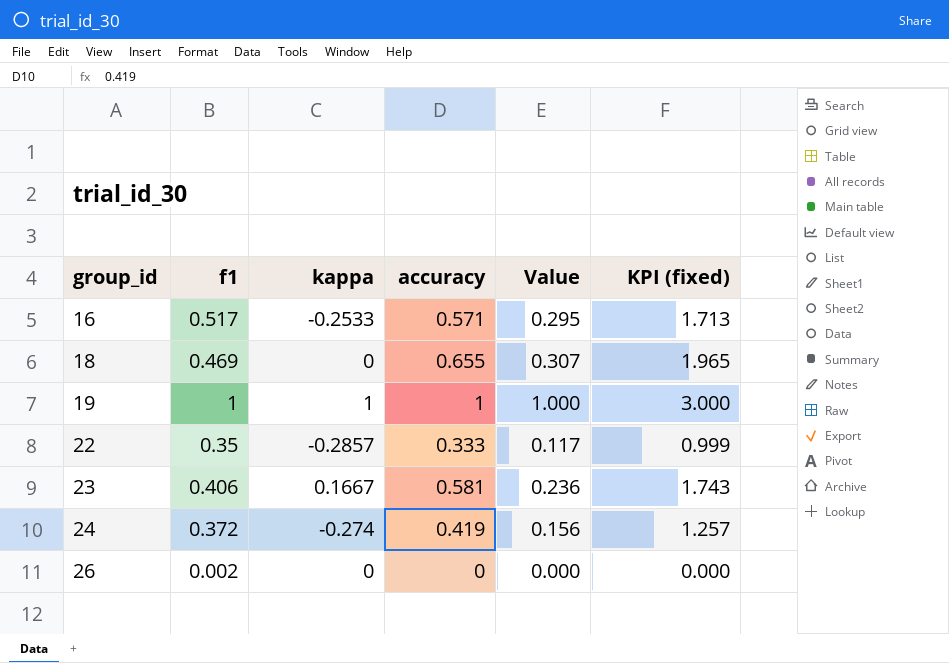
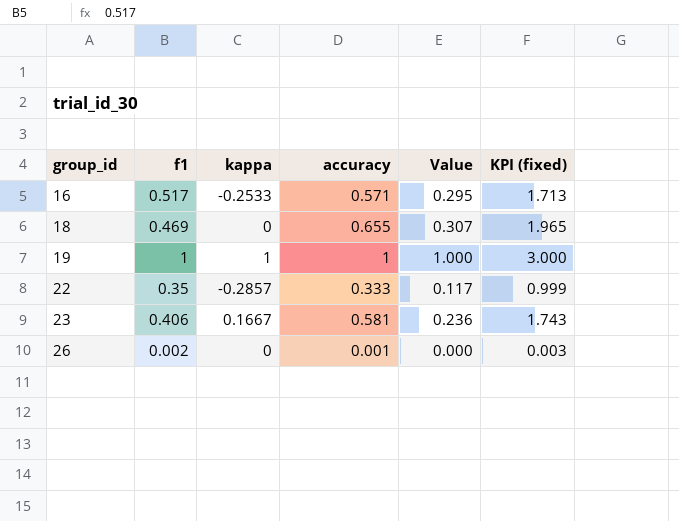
row 24: 0.372 | -0.274 | 0.419 | 0.156 | 1.257 -> none
26 | accuracy: 0 -> 0.001
26 | KPI (fixed): 0.000 -> 0.003

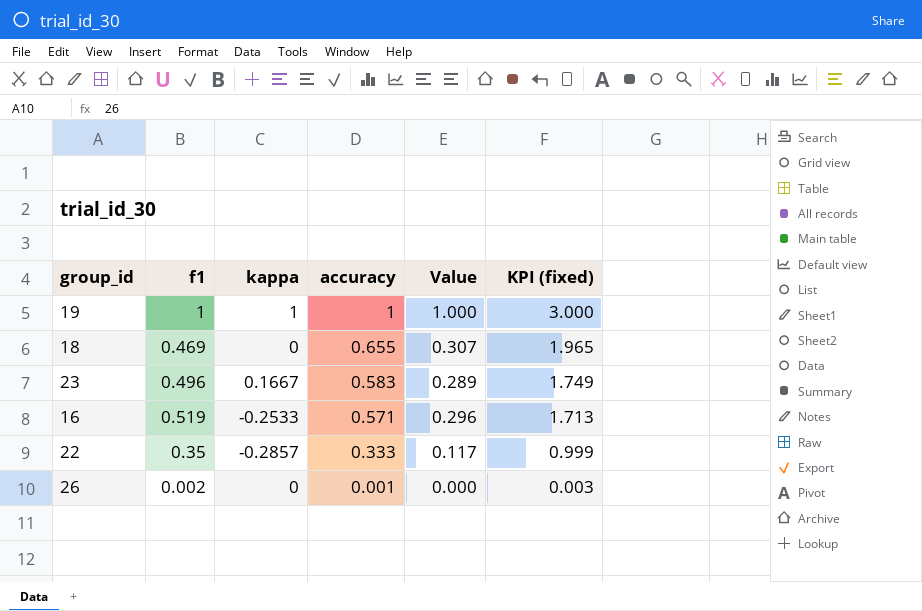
row order: group_id ascending -> accuracy descending
23 | f1: 0.406 -> 0.496
23 | accuracy: 0.581 -> 0.583
23 | Value: 0.236 -> 0.289
23 | KPI (fixed): 1.743 -> 1.749
16 | f1: 0.517 -> 0.519
16 | Value: 0.295 -> 0.296

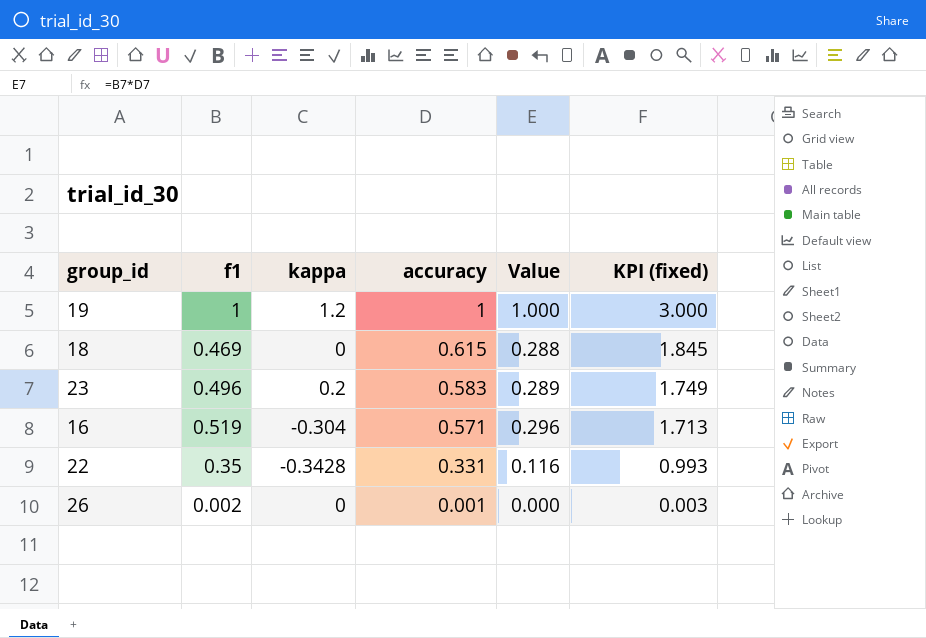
19 | kappa: 1 -> 1.2
18 | accuracy: 0.655 -> 0.615
18 | Value: 0.307 -> 0.288
18 | KPI (fixed): 1.965 -> 1.845
23 | kappa: 0.1667 -> 0.2
16 | kappa: -0.2533 -> -0.304
22 | kappa: -0.2857 -> -0.3428
22 | accuracy: 0.333 -> 0.331
22 | Value: 0.117 -> 0.116
22 | KPI (fixed): 0.999 -> 0.993

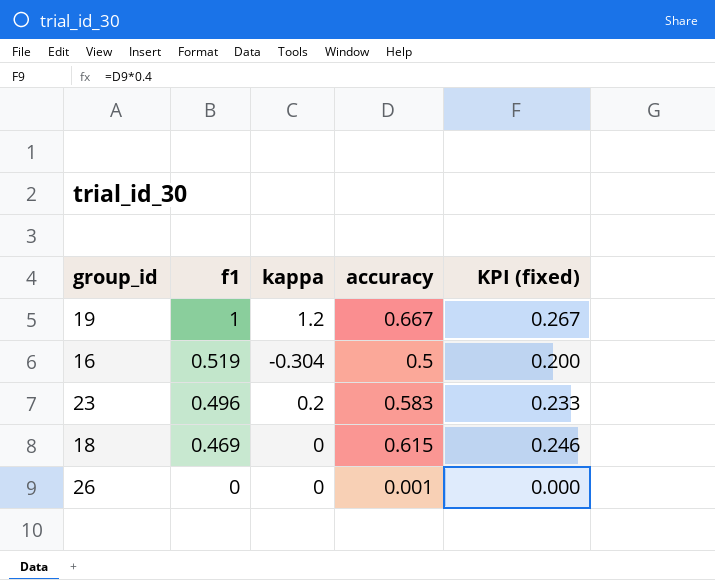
row order: accuracy descending -> f1 descending
column Value | formula: [f1] * [accuracy] -> none
column KPI (fixed) | formula: [accuracy] * 3 -> [accuracy] * 0.4
row 22: 0.35 | -0.3428 | 0.331 | 0.116 | 0.993 -> none
19 | accuracy: 1 -> 0.667
16 | accuracy: 0.571 -> 0.5
26 | f1: 0.002 -> 0

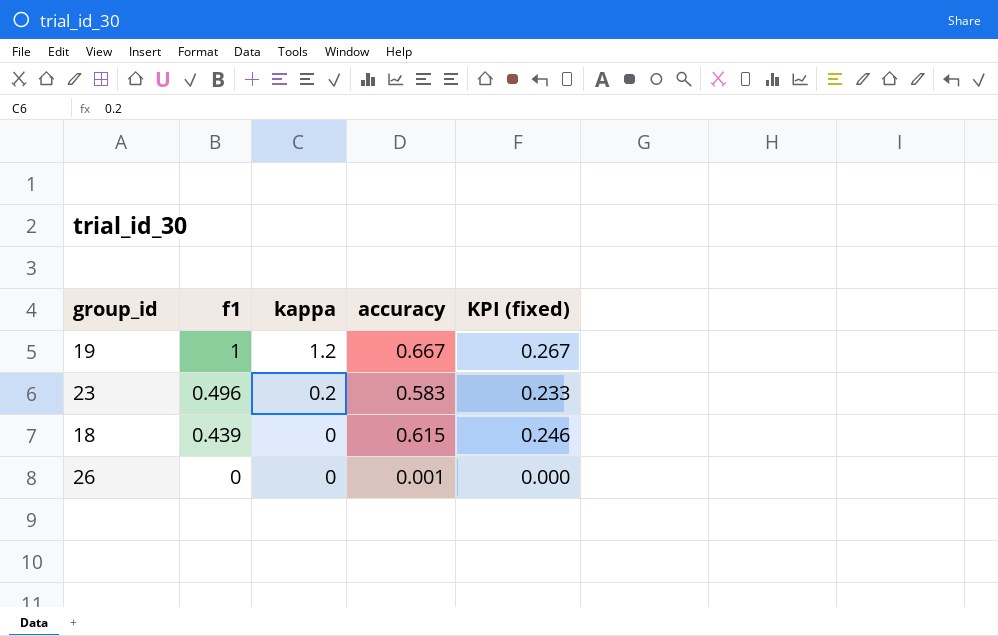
row 16: 0.519 | -0.304 | 0.5 | 0.200 -> none
18 | f1: 0.469 -> 0.439

